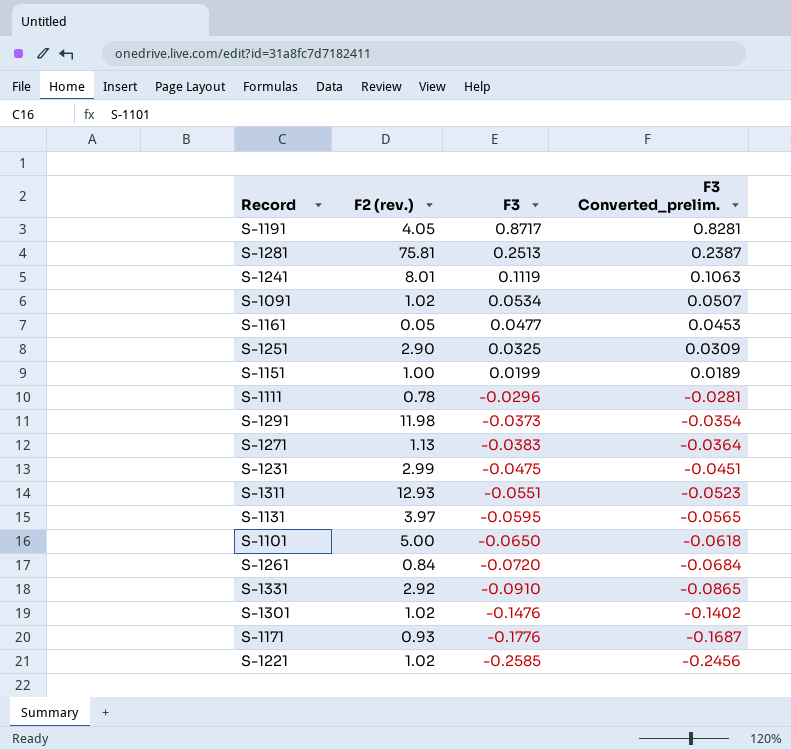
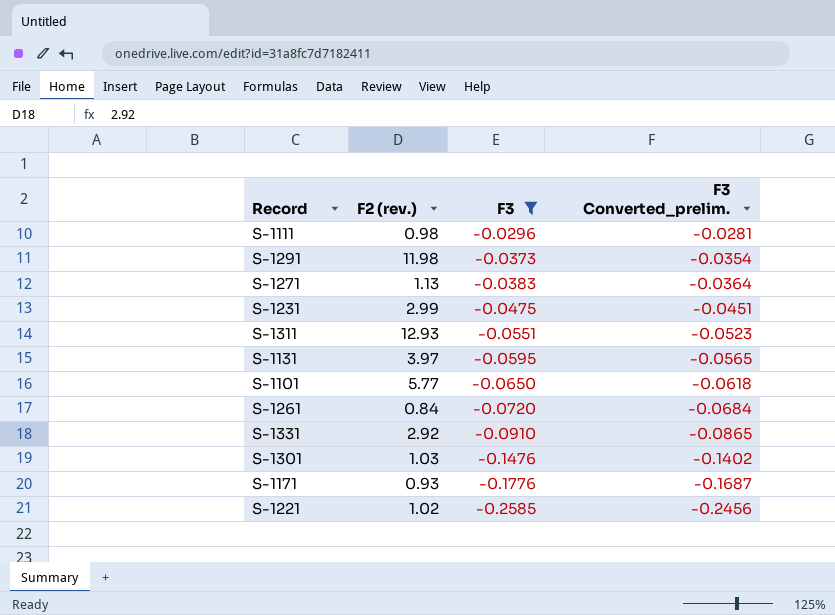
filter: none -> F3 <= -0.0296
S-1111 | F2 (rev.): 0.78 -> 0.98
S-1101 | F2 (rev.): 5.00 -> 5.77
S-1301 | F2 (rev.): 1.02 -> 1.03

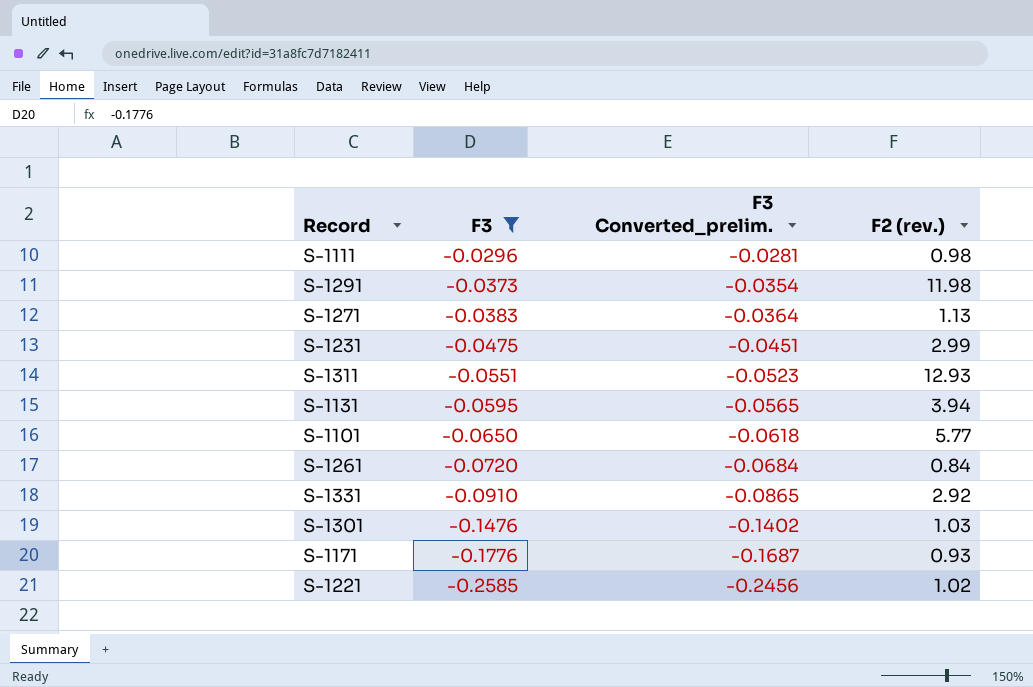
column F2 (rev.) | position: 2 -> 4
S-1131 | F2 (rev.): 3.97 -> 3.94

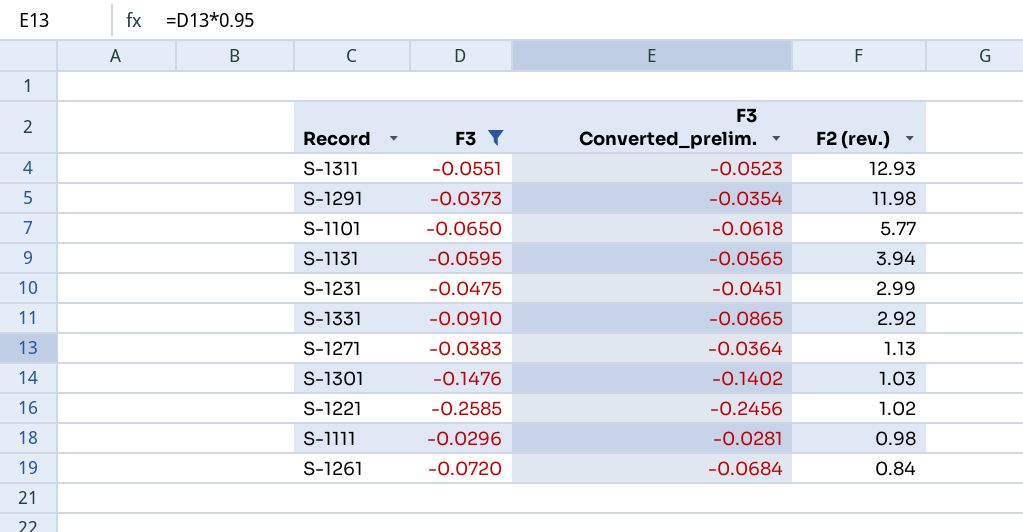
row order: F3 descending -> F2 (rev.) descending
row S-1171: -0.1776 | -0.1687 | 0.93 -> none

